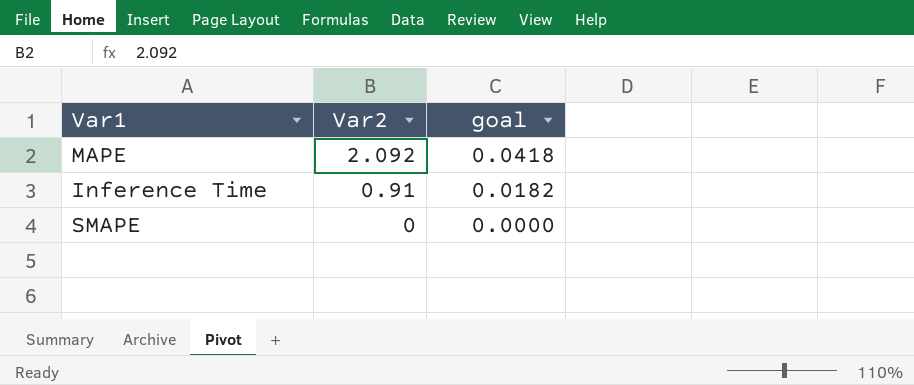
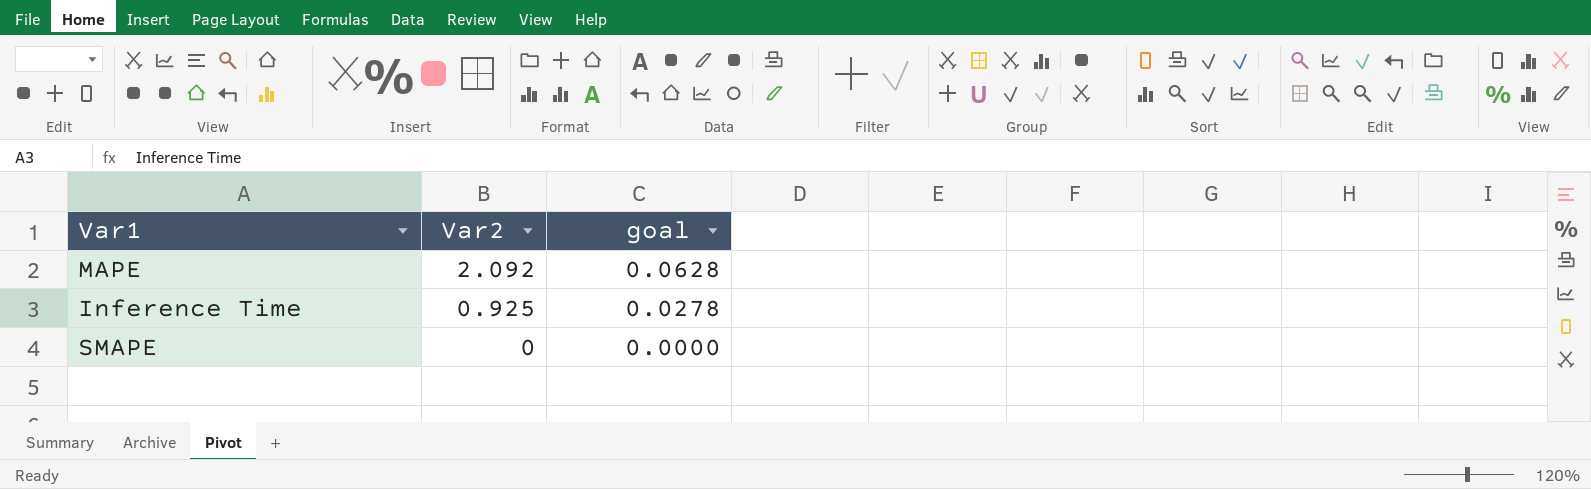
column goal | formula: [Var2] * 0.02 -> [Var2] * 0.03
Inference Time | Var2: 0.91 -> 0.925

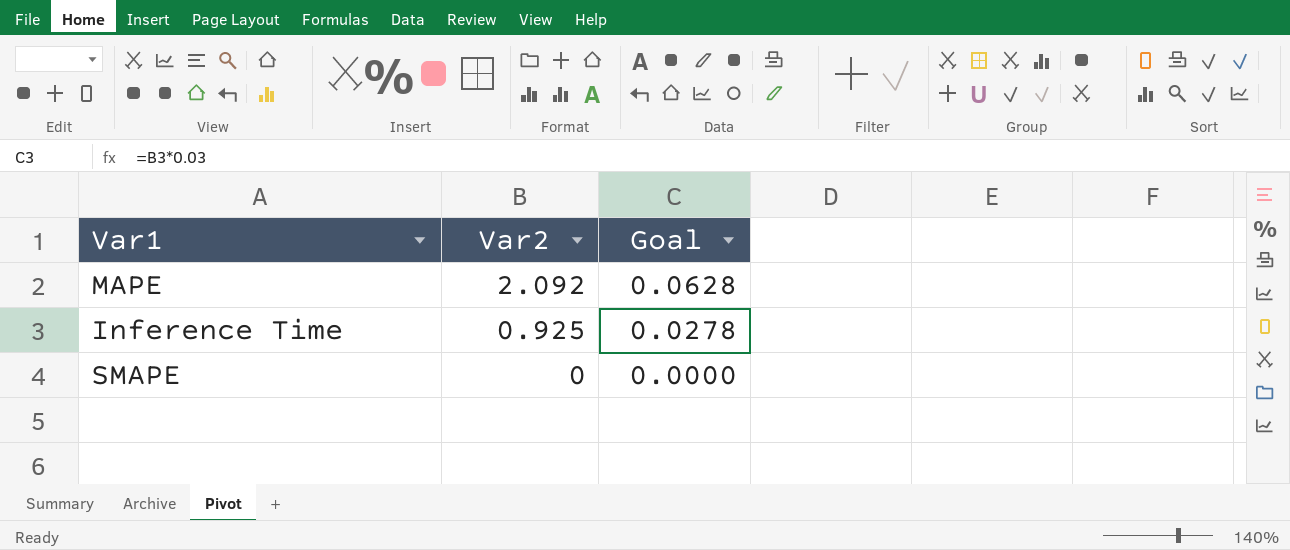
column name: goal -> Goal

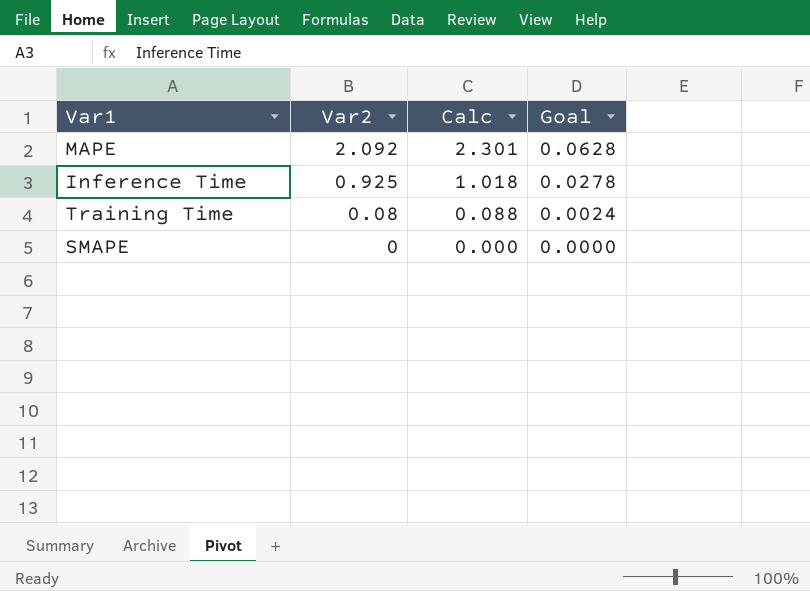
column Calc | formula: none -> [Var2] * 1.1
row Training Time: none -> 0.08 | 0.088 | 0.0024

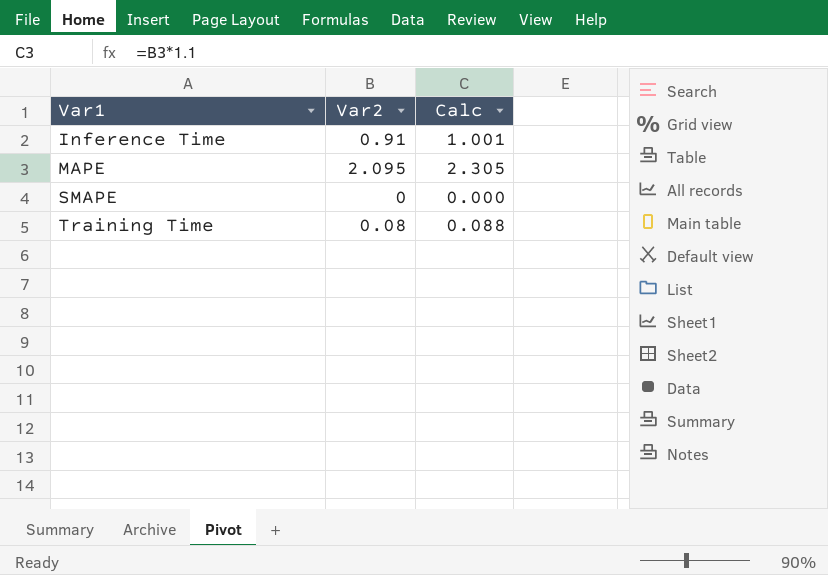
row order: Var2 descending -> Var1 ascending
column Goal | formula: [Var2] * 0.03 -> none
Inference Time | Var2: 0.925 -> 0.91
Inference Time | Calc: 1.018 -> 1.001
MAPE | Var2: 2.092 -> 2.095
MAPE | Calc: 2.301 -> 2.305

